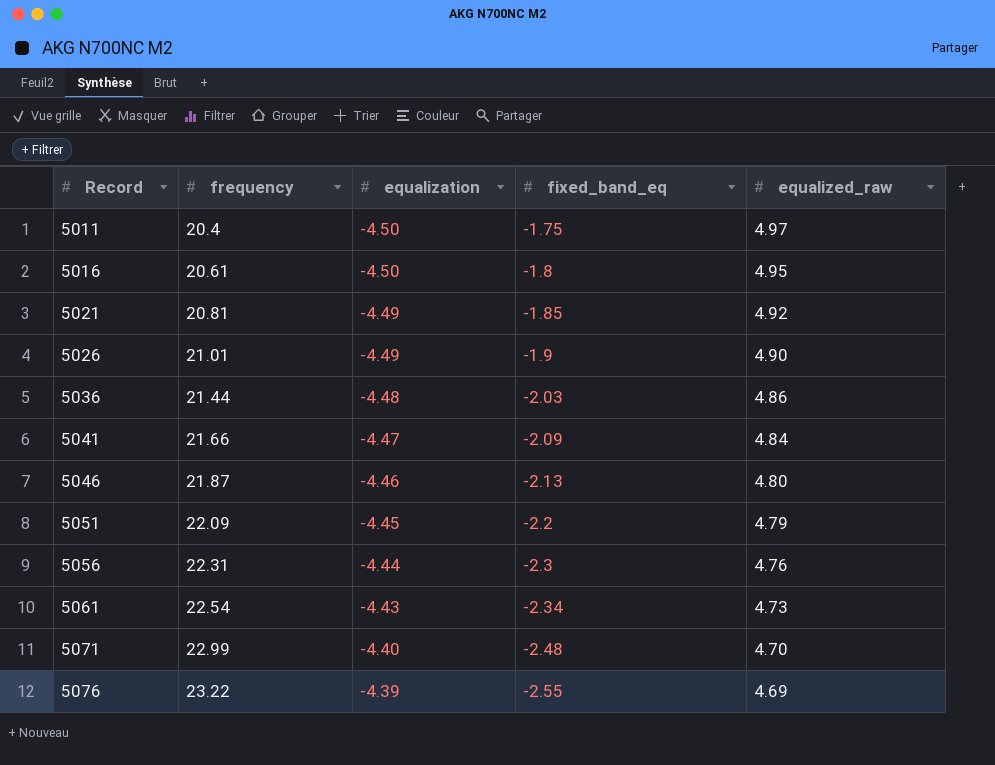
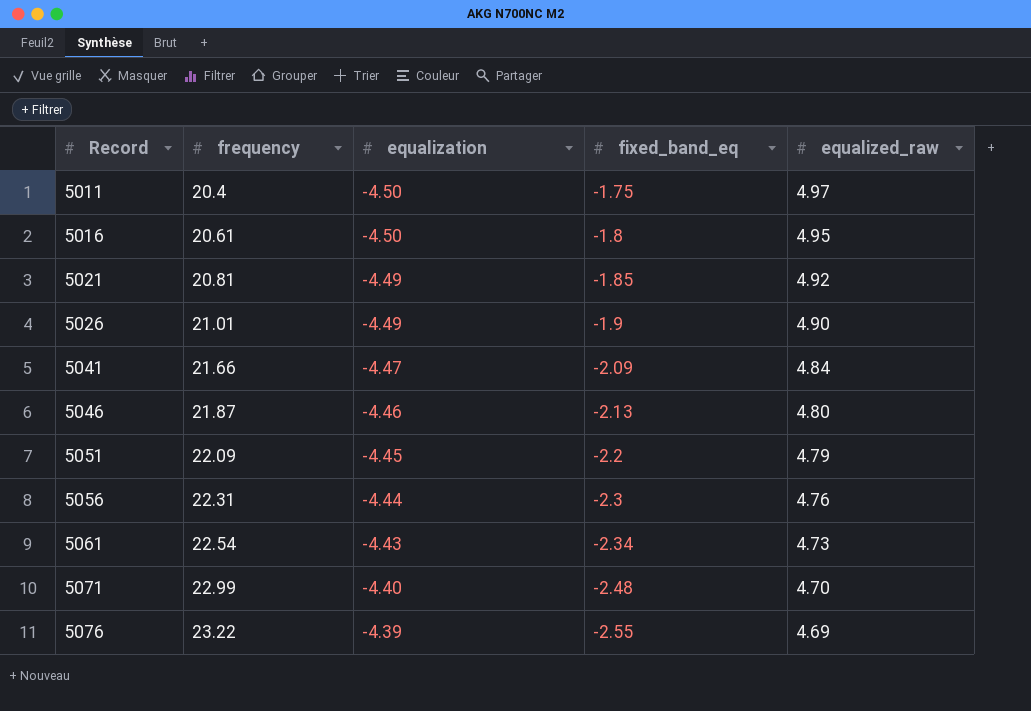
row 5036: 21.44 | -4.48 | -2.03 | 4.86 -> none

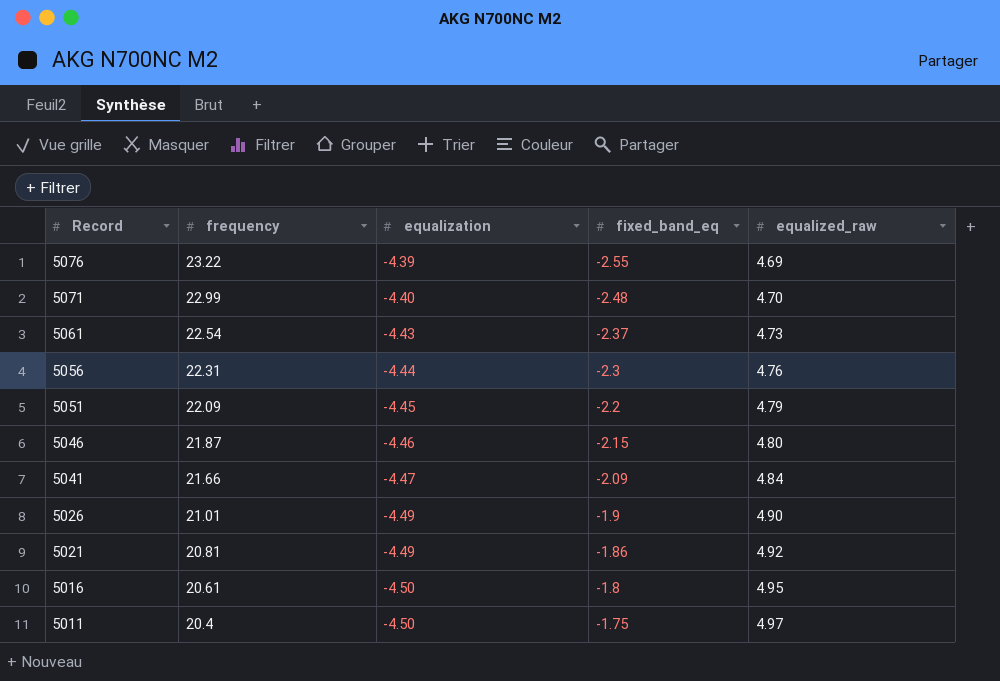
row order: Record ascending -> Record descending
5061 | fixed_band_eq: -2.34 -> -2.37
5046 | fixed_band_eq: -2.13 -> -2.15
5021 | fixed_band_eq: -1.85 -> -1.86

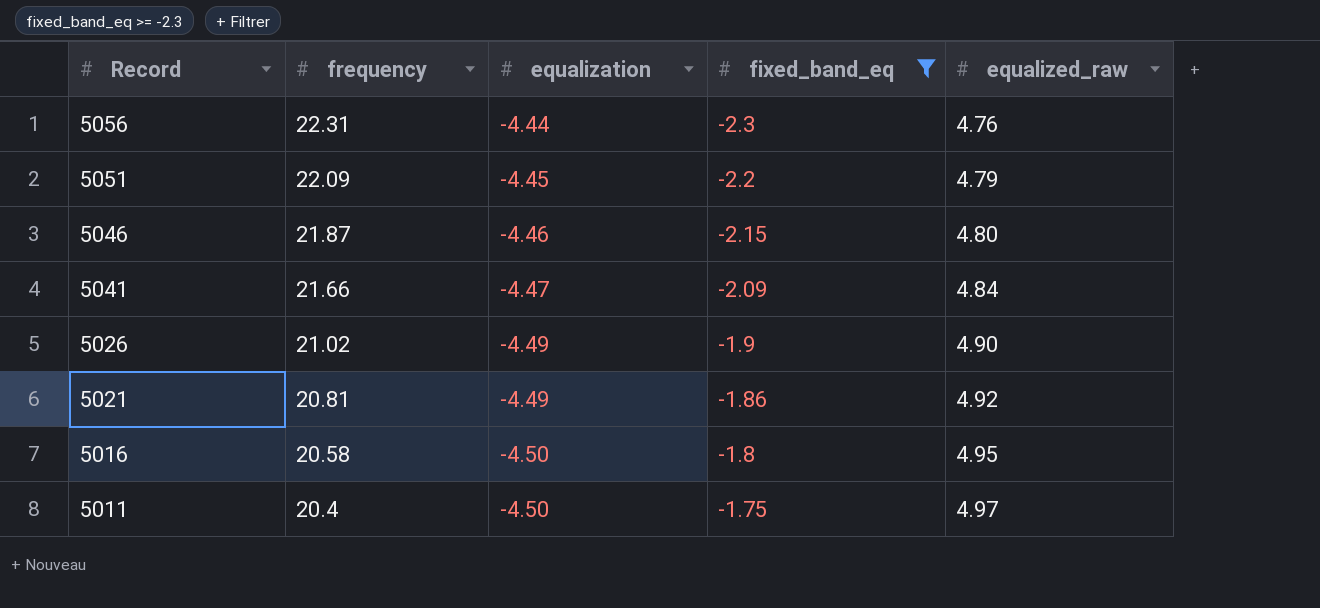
filter: none -> fixed_band_eq >= -2.3
5026 | frequency: 21.01 -> 21.02
5016 | frequency: 20.61 -> 20.58

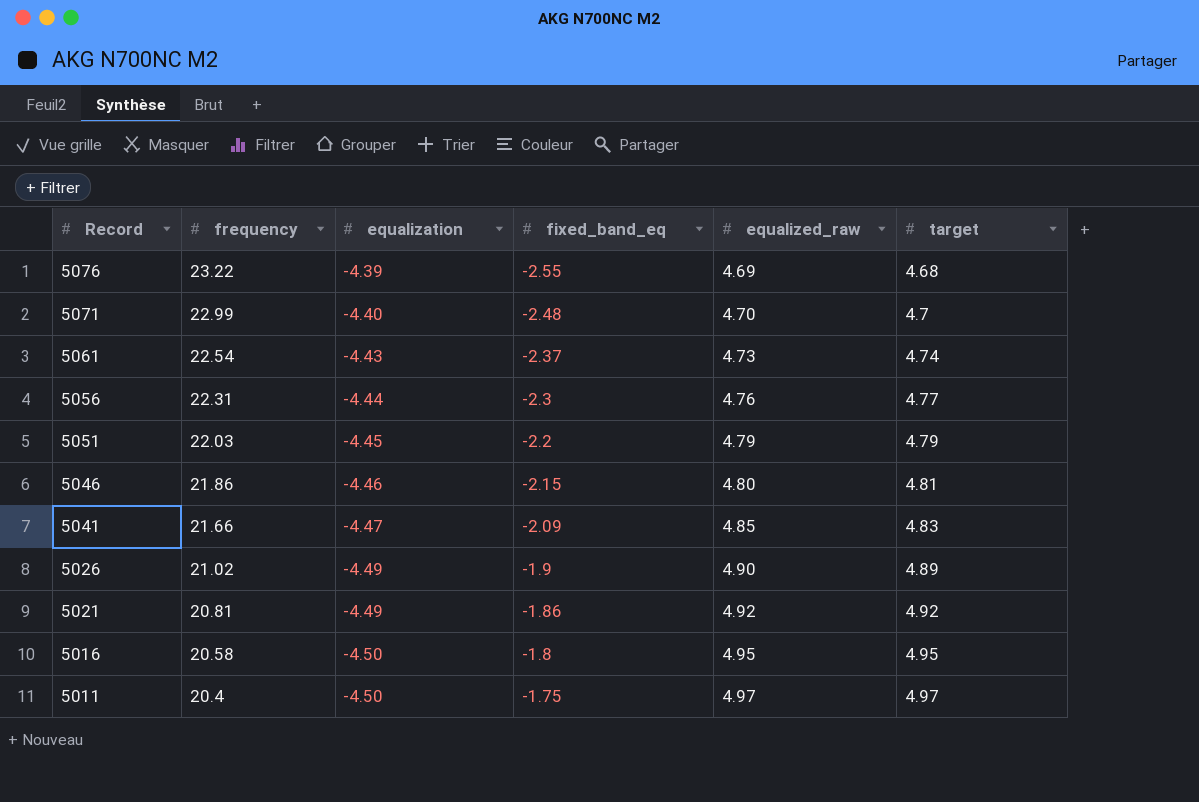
filter: fixed_band_eq >= -2.3 -> none
column target | position: none -> 6
5051 | frequency: 22.09 -> 22.03
5046 | frequency: 21.87 -> 21.86
5041 | equalized_raw: 4.84 -> 4.85

